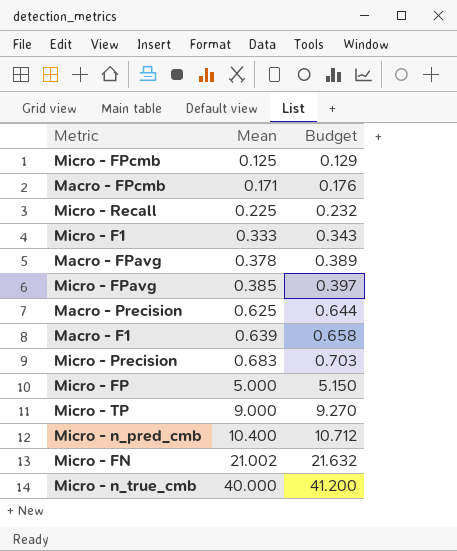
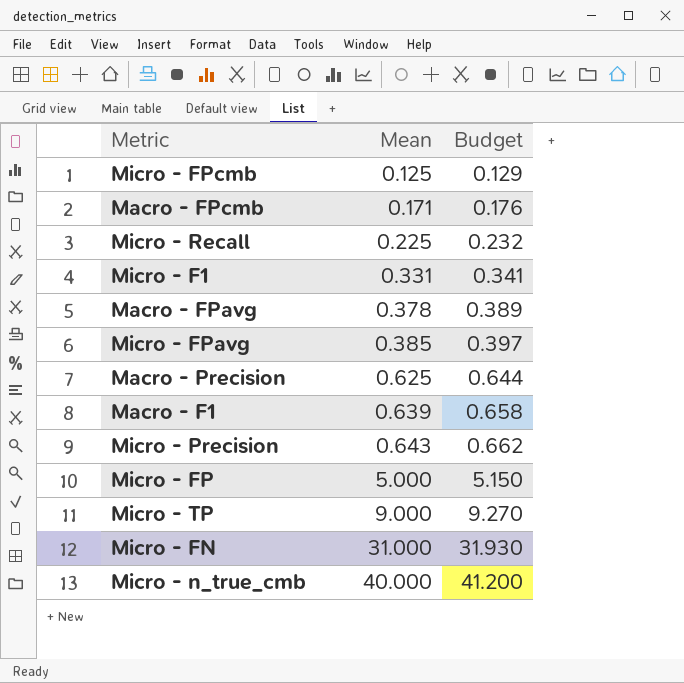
row Micro - n_pred_cmb: 10.400 | 10.712 -> none
Micro - F1 | Mean: 0.333 -> 0.331
Micro - F1 | Budget: 0.343 -> 0.341
Micro - Precision | Mean: 0.683 -> 0.643
Micro - Precision | Budget: 0.703 -> 0.662
Micro - FN | Mean: 21.002 -> 31.000
Micro - FN | Budget: 21.632 -> 31.930

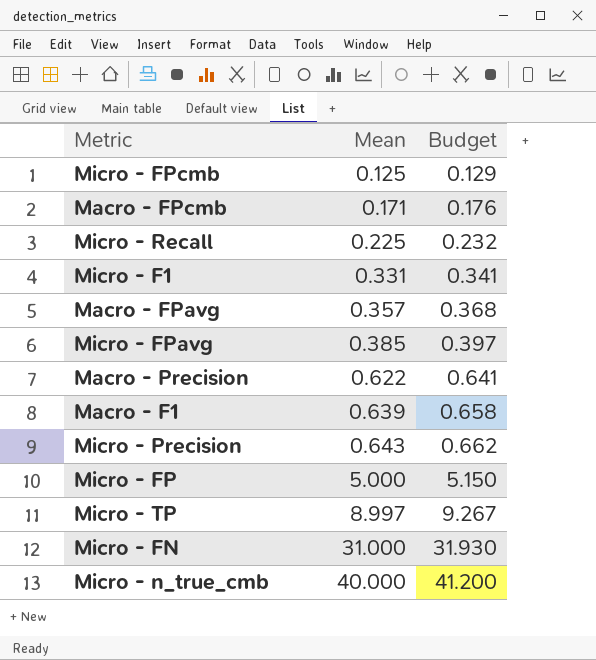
Macro - FPavg | Mean: 0.378 -> 0.357
Macro - FPavg | Budget: 0.389 -> 0.368
Macro - Precision | Mean: 0.625 -> 0.622
Macro - Precision | Budget: 0.644 -> 0.641
Micro - TP | Mean: 9.000 -> 8.997
Micro - TP | Budget: 9.270 -> 9.267

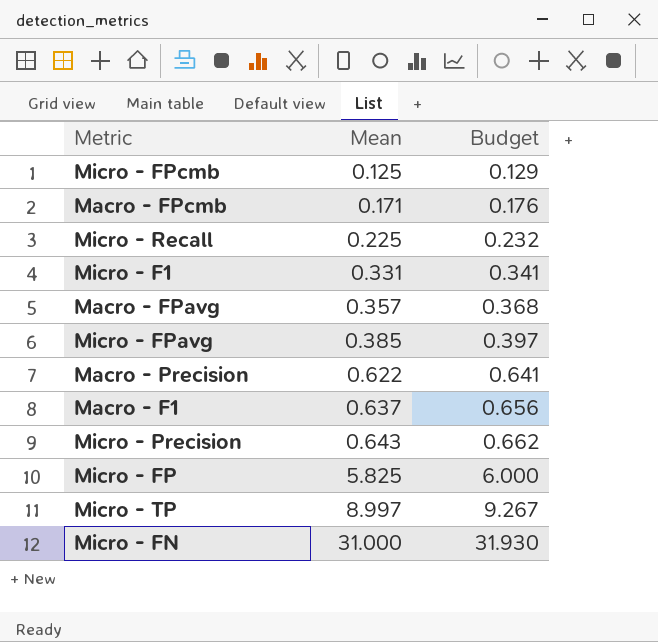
row Micro - n_true_cmb: 40.000 | 41.200 -> none
Macro - F1 | Mean: 0.639 -> 0.637
Macro - F1 | Budget: 0.658 -> 0.656
Micro - FP | Mean: 5.000 -> 5.825
Micro - FP | Budget: 5.150 -> 6.000

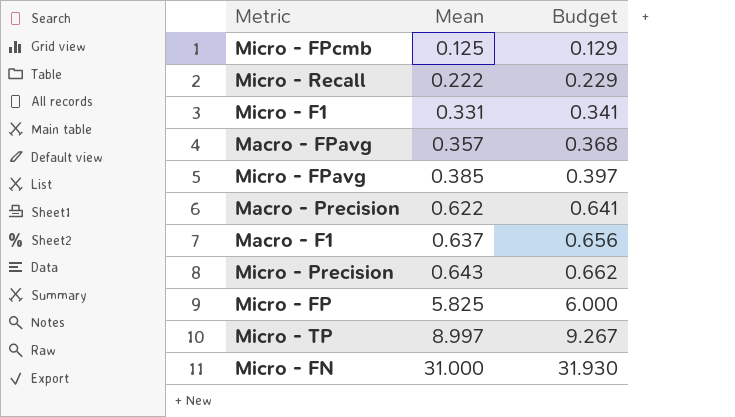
row Macro - FPcmb: 0.171 | 0.176 -> none
Micro - Recall | Mean: 0.225 -> 0.222
Micro - Recall | Budget: 0.232 -> 0.229

